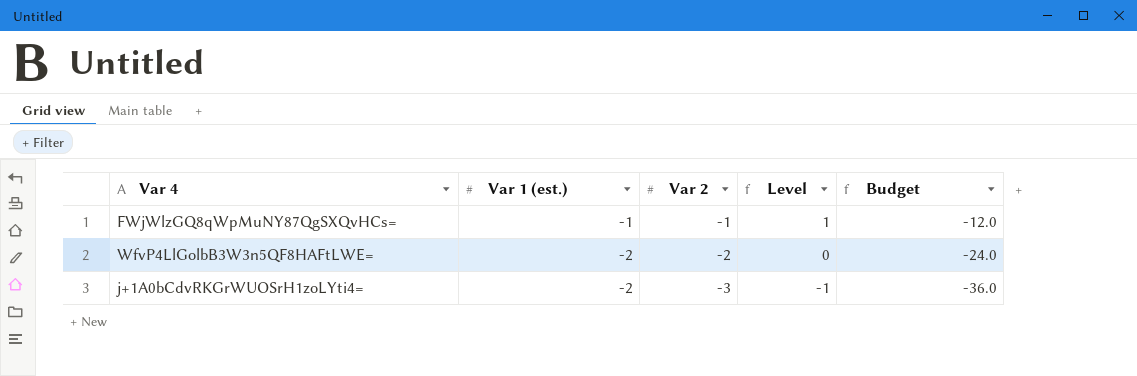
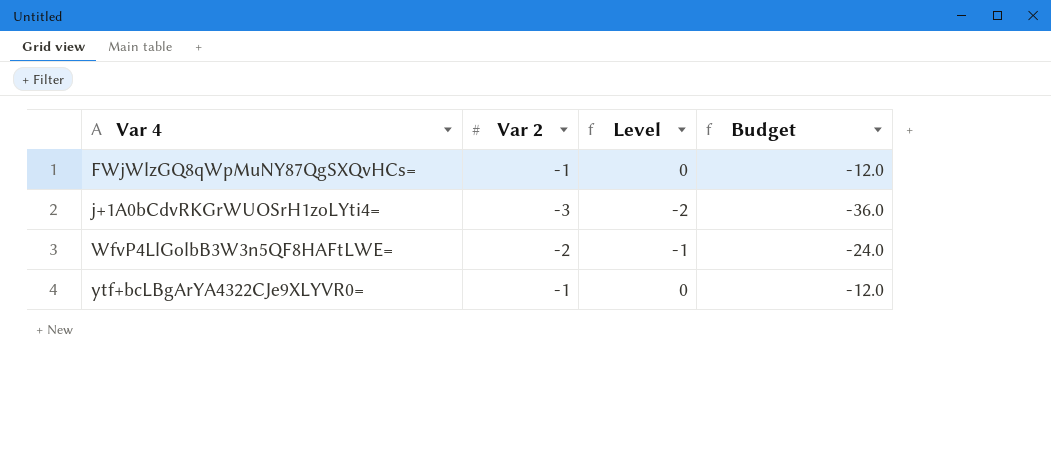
row order: Var 1 (est.) descending -> Var 4 ascending
column Var 1 (est.) | position: 2 -> none
column Level | formula: [Var 2] + 2 -> [Var 2] + 1
row ytf+bcLBgArYA4322CJe9XLYVR0=: none -> -1 | 0 | -12.0

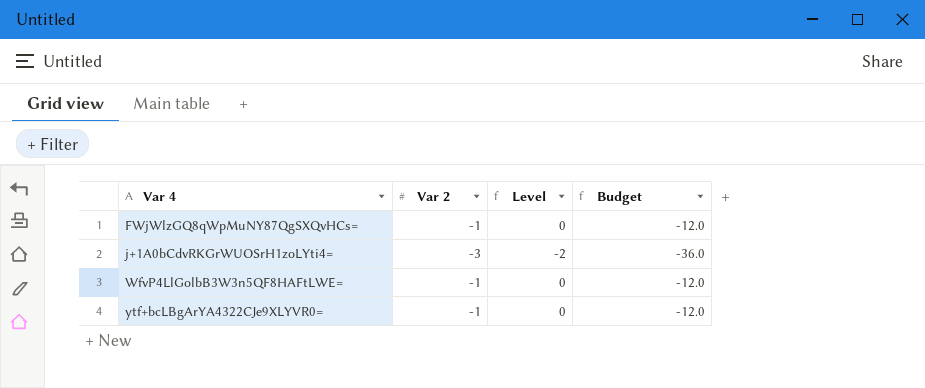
WfvP4LlGolbB3W3n5QF8HAFtLWE= | Var 2: -2 -> -1
WfvP4LlGolbB3W3n5QF8HAFtLWE= | Level: -1 -> 0
WfvP4LlGolbB3W3n5QF8HAFtLWE= | Budget: -24.0 -> -12.0

